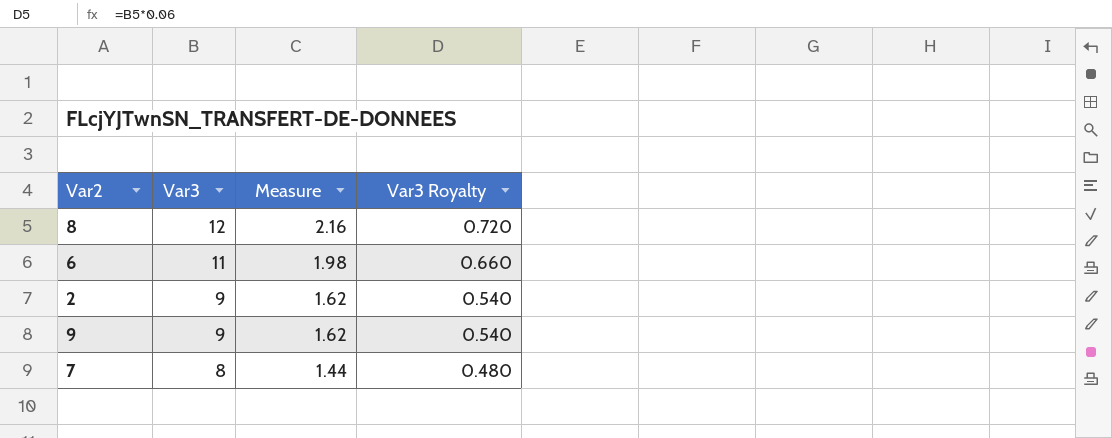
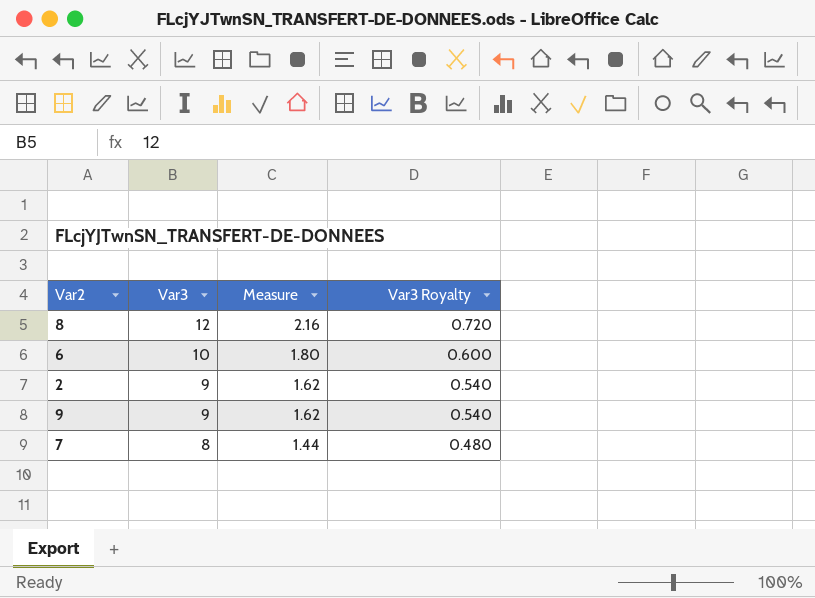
6 | Var3: 11 -> 10
6 | Measure: 1.98 -> 1.80
6 | Var3 Royalty: 0.660 -> 0.600

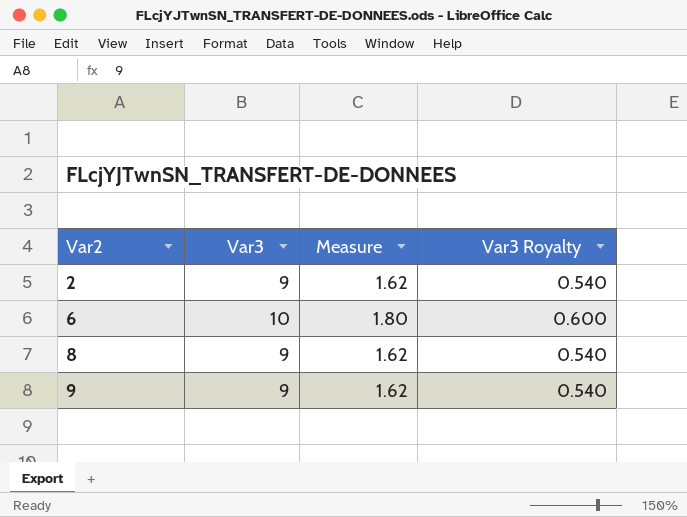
row order: Var3 descending -> Var2 ascending
row 7: 8 | 1.44 | 0.480 -> none
8 | Var3: 12 -> 9
8 | Measure: 2.16 -> 1.62
8 | Var3 Royalty: 0.720 -> 0.540

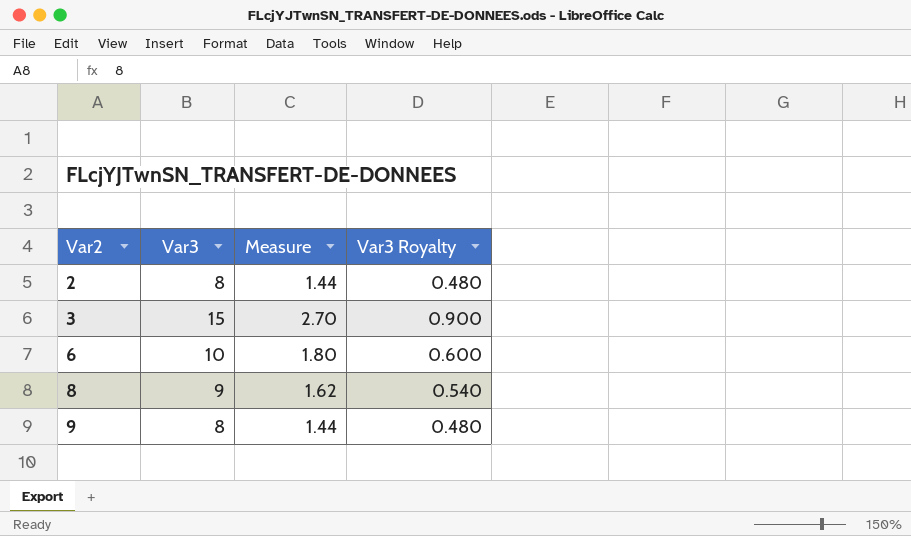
2 | Var3: 9 -> 8
2 | Measure: 1.62 -> 1.44
2 | Var3 Royalty: 0.540 -> 0.480
row 3: none -> 15 | 2.70 | 0.900
9 | Var3: 9 -> 8
9 | Measure: 1.62 -> 1.44
9 | Var3 Royalty: 0.540 -> 0.480

